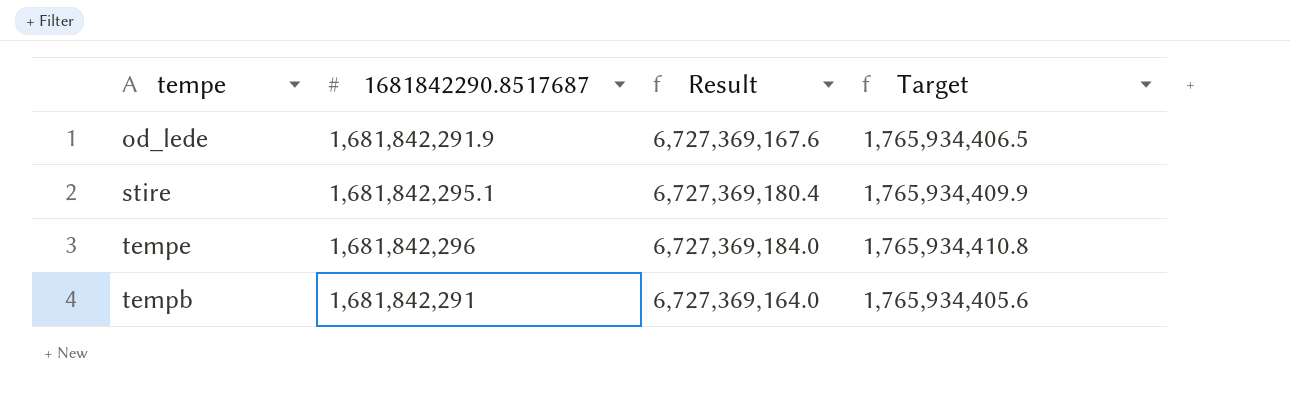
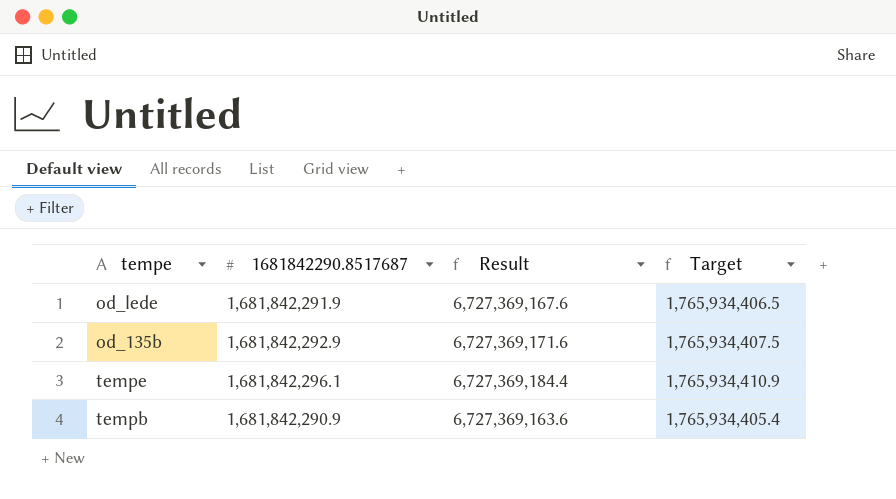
row stire: 1,681,842,295.1 | 6,727,369,180.4 | 1,765,934,409.9 -> none
row od_135b: none -> 1,681,842,292.9 | 6,727,369,171.6 | 1,765,934,407.5
tempe | 1681842290.8517687: 1,681,842,296 -> 1,681,842,296.1
tempe | Result: 6,727,369,184.0 -> 6,727,369,184.4
tempe | Target: 1,765,934,410.8 -> 1,765,934,410.9
tempb | 1681842290.8517687: 1,681,842,291 -> 1,681,842,290.9
tempb | Result: 6,727,369,164.0 -> 6,727,369,163.6
tempb | Target: 1,765,934,405.6 -> 1,765,934,405.4

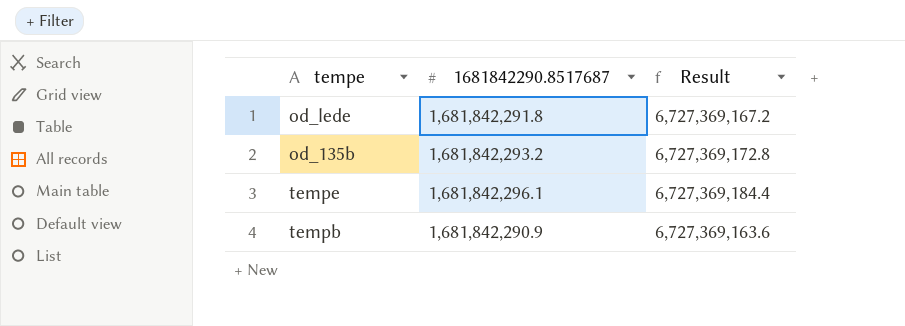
column Target | formula: [1681842290.8517687] * 1.05 -> none
od_lede | 1681842290.8517687: 1,681,842,291.9 -> 1,681,842,291.8
od_lede | Result: 6,727,369,167.6 -> 6,727,369,167.2
od_135b | 1681842290.8517687: 1,681,842,292.9 -> 1,681,842,293.2
od_135b | Result: 6,727,369,171.6 -> 6,727,369,172.8

